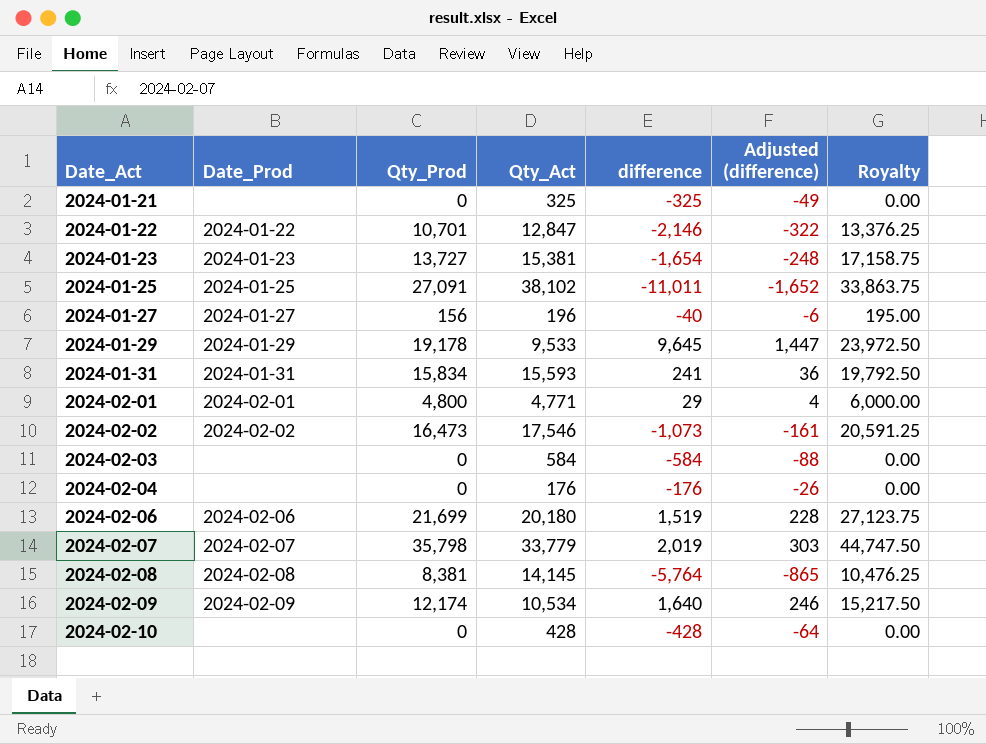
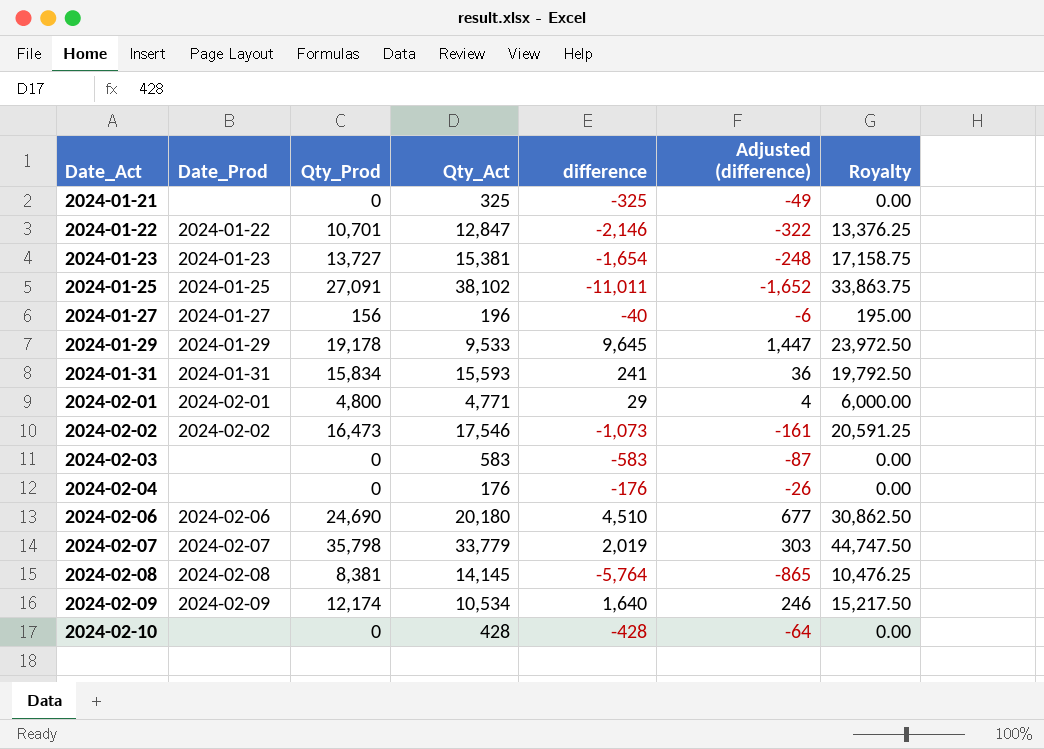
2024-02-03 | Qty_Act: 584 -> 583
2024-02-03 | difference: -584 -> -583
2024-02-03 | Adjusted (difference): -88 -> -87
2024-02-06 | Qty_Prod: 21,699 -> 24,690
2024-02-06 | difference: 1,519 -> 4,510
2024-02-06 | Adjusted (difference): 228 -> 677
2024-02-06 | Royalty: 27,123.75 -> 30,862.50

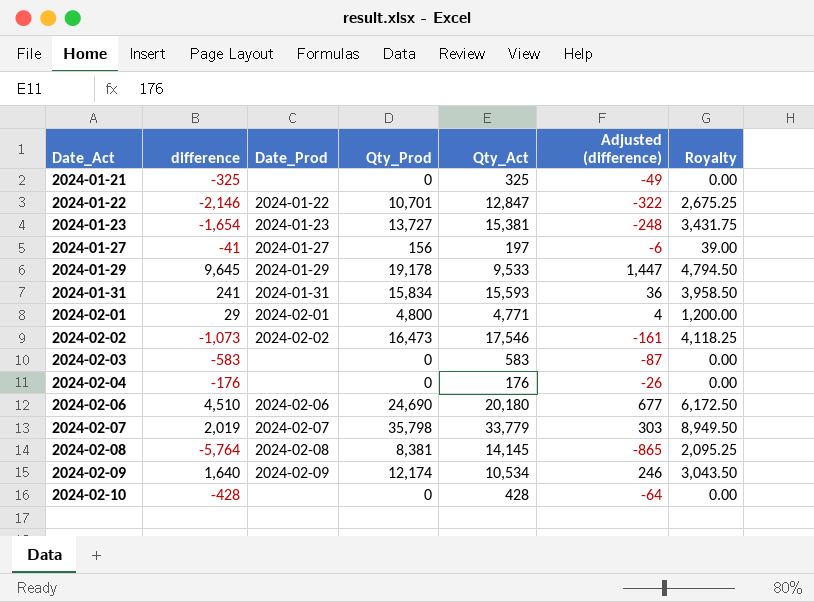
column difference | position: 5 -> 2
column Royalty | formula: [Qty_Prod] * 1.25 -> [Qty_Prod] * 0.25
row 2024-01-25: 2024-01-25 | 27,091 | 38,102 | -11,011 | -1,652 | 33,863.75 -> none
2024-01-27 | difference: -40 -> -41
2024-01-27 | Qty_Act: 196 -> 197

